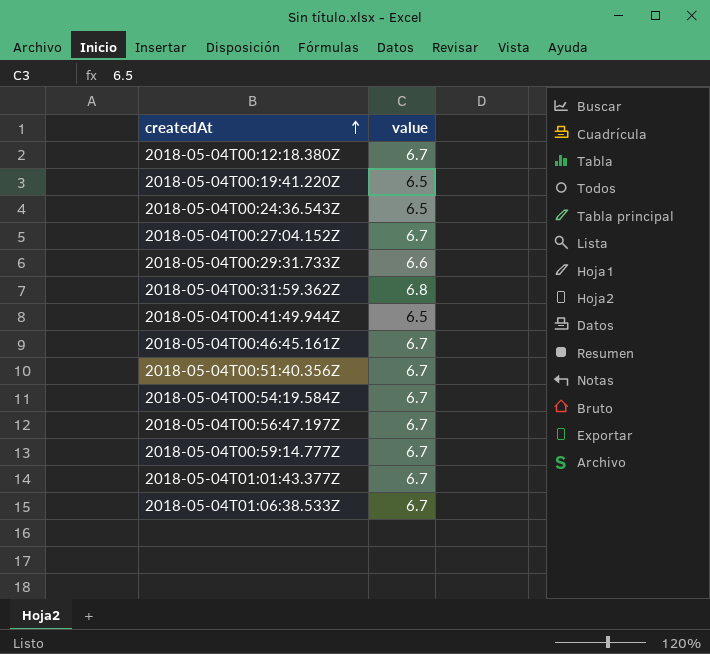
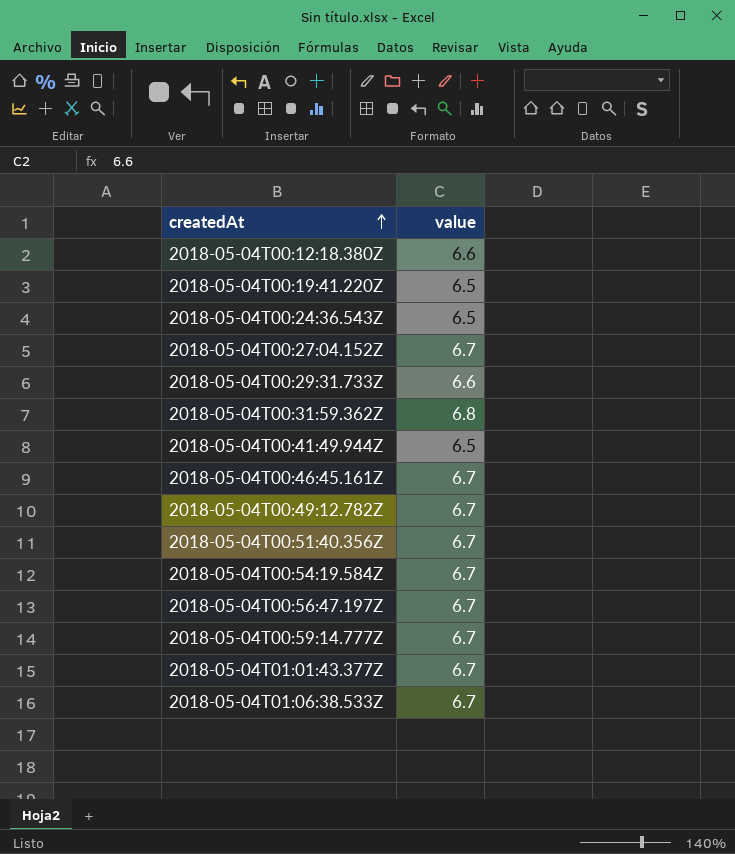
2018-05-04T00:12:18.380Z | value: 6.7 -> 6.6
row 2018-05-04T00:49:12.782Z: none -> 6.7

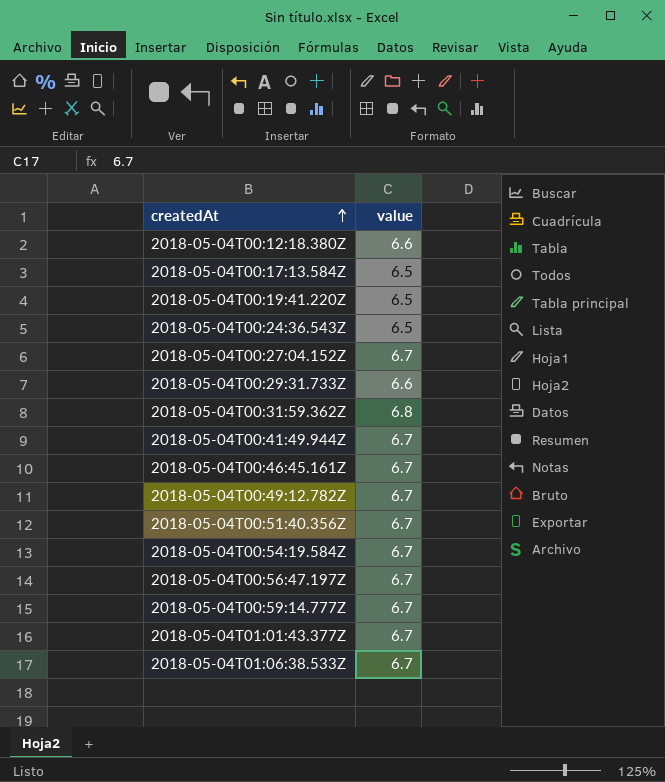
row 2018-05-04T00:17:13.584Z: none -> 6.5
2018-05-04T00:41:49.944Z | value: 6.5 -> 6.7

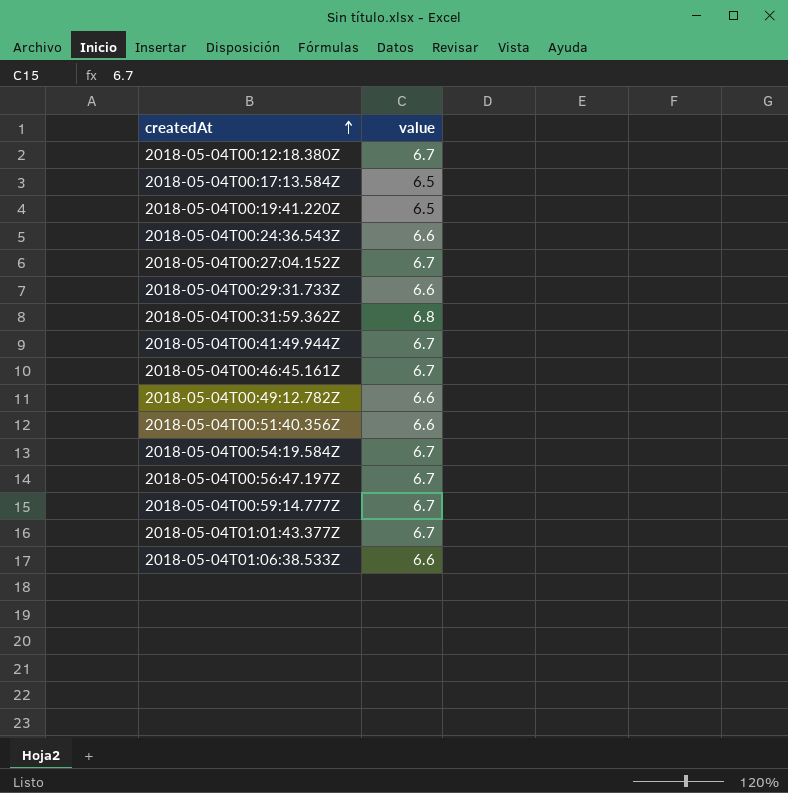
2018-05-04T00:12:18.380Z | value: 6.6 -> 6.7
2018-05-04T00:24:36.543Z | value: 6.5 -> 6.6
2018-05-04T00:49:12.782Z | value: 6.7 -> 6.6
2018-05-04T00:51:40.356Z | value: 6.7 -> 6.6
2018-05-04T01:06:38.533Z | value: 6.7 -> 6.6

